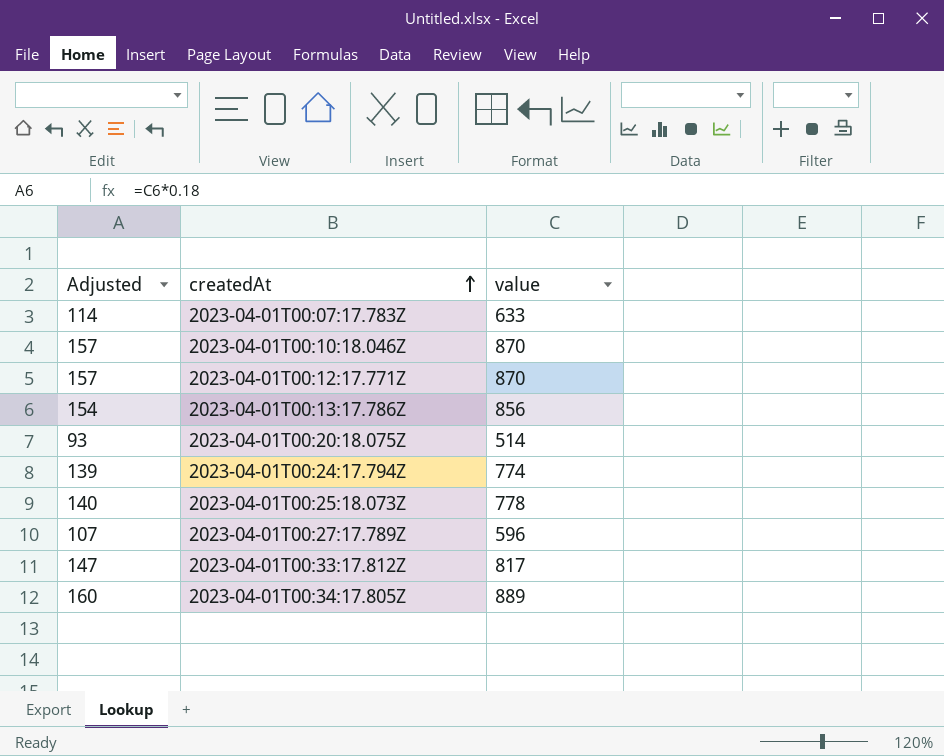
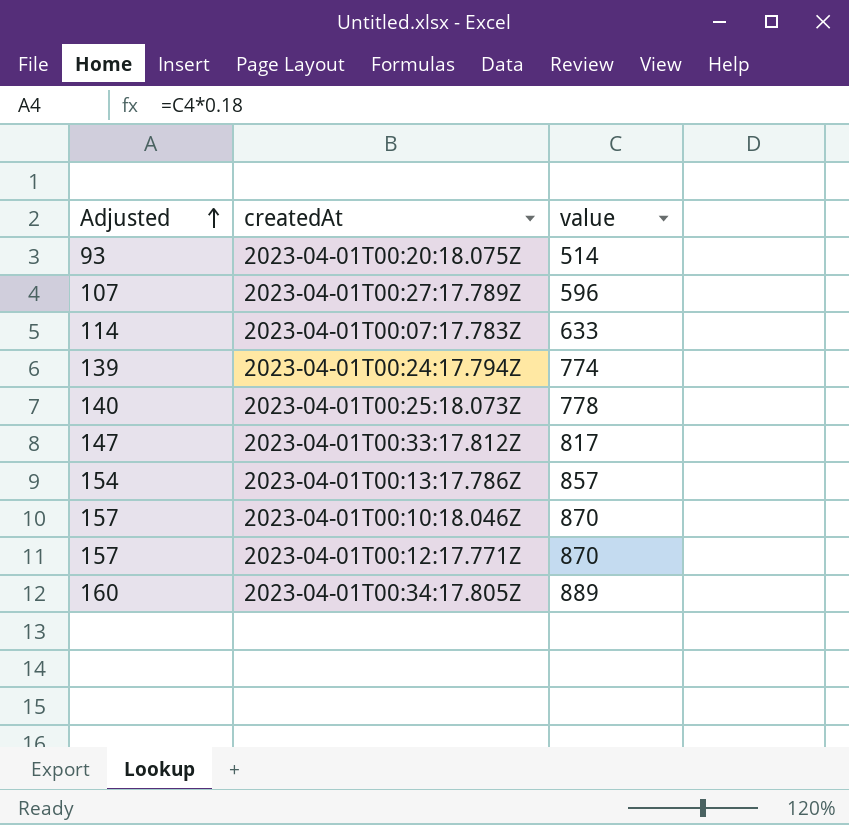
row order: createdAt ascending -> Adjusted ascending
2023-04-01T00:13:17.786Z | value: 856 -> 857

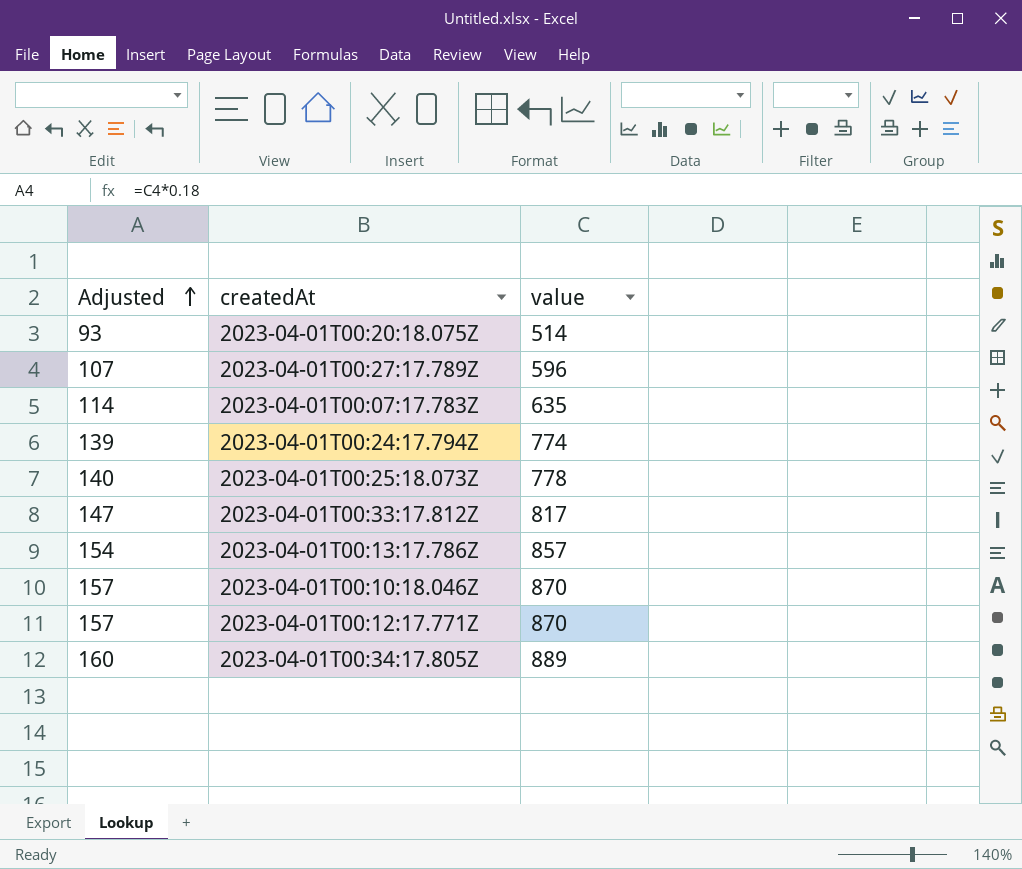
2023-04-01T00:07:17.783Z | value: 633 -> 635

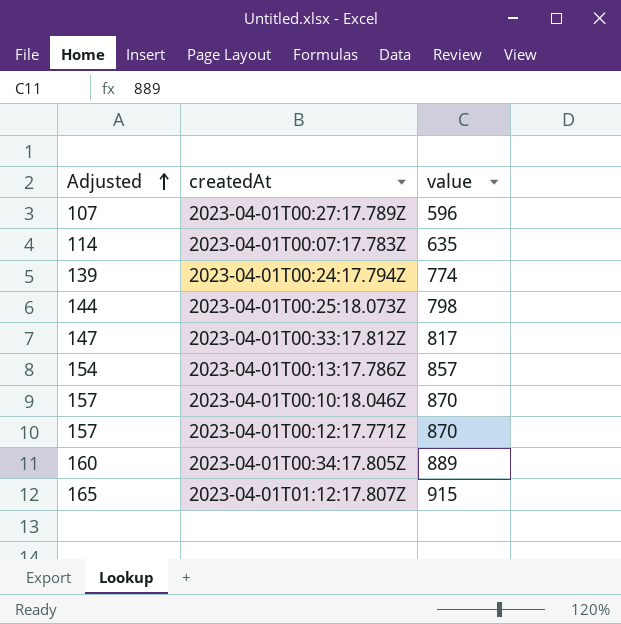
row 2023-04-01T00:20:18.075Z: 93 | 514 -> none
2023-04-01T00:25:18.073Z | Adjusted: 140 -> 144
2023-04-01T00:25:18.073Z | value: 778 -> 798
row 2023-04-01T01:12:17.807Z: none -> 165 | 915

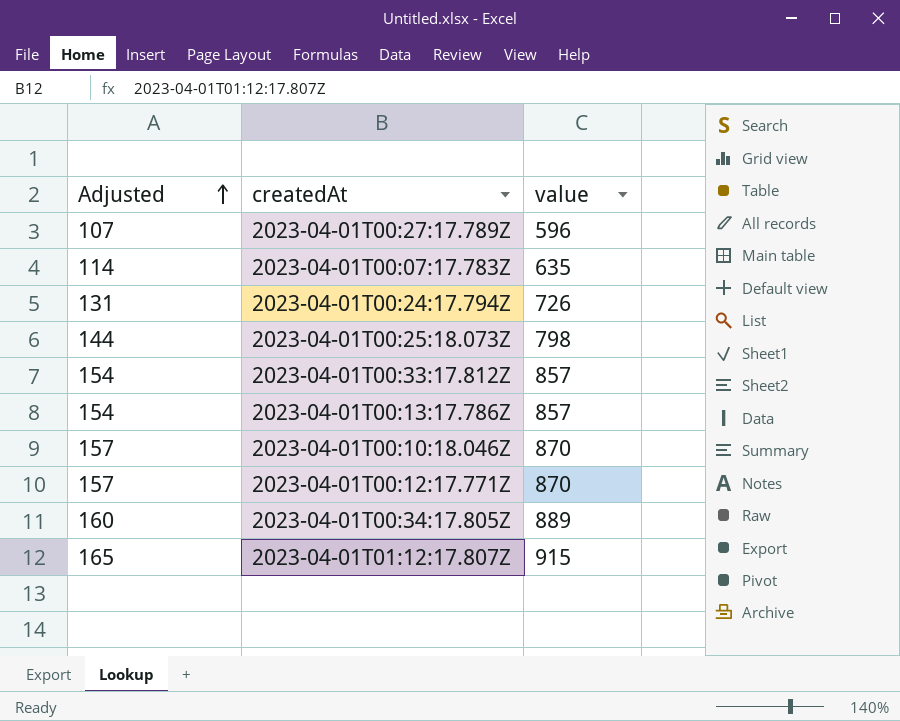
2023-04-01T00:24:17.794Z | Adjusted: 139 -> 131
2023-04-01T00:24:17.794Z | value: 774 -> 726
2023-04-01T00:33:17.812Z | Adjusted: 147 -> 154
2023-04-01T00:33:17.812Z | value: 817 -> 857

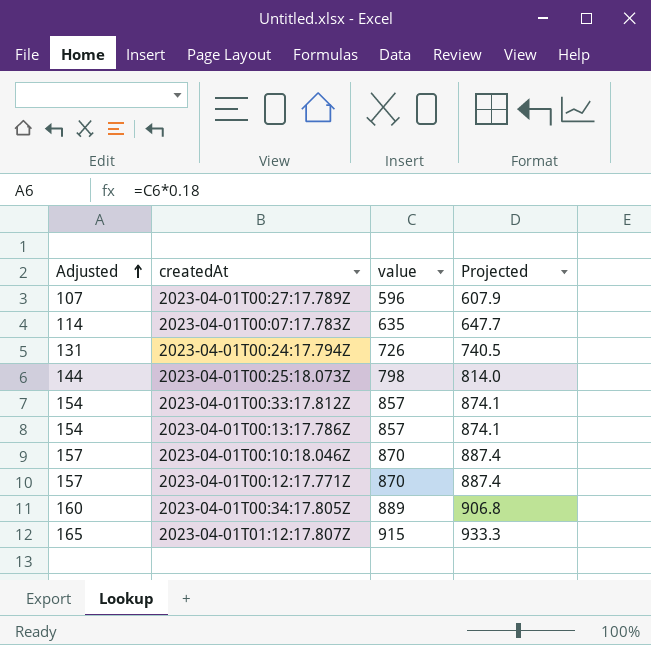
column Projected | formula: none -> [value] * 1.02

